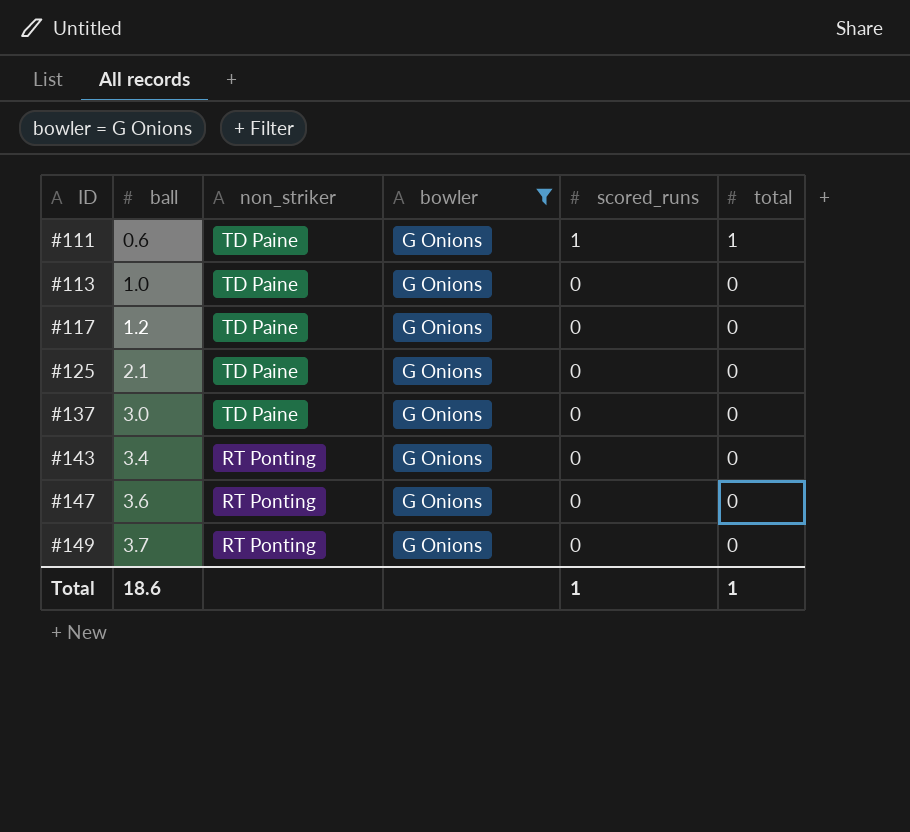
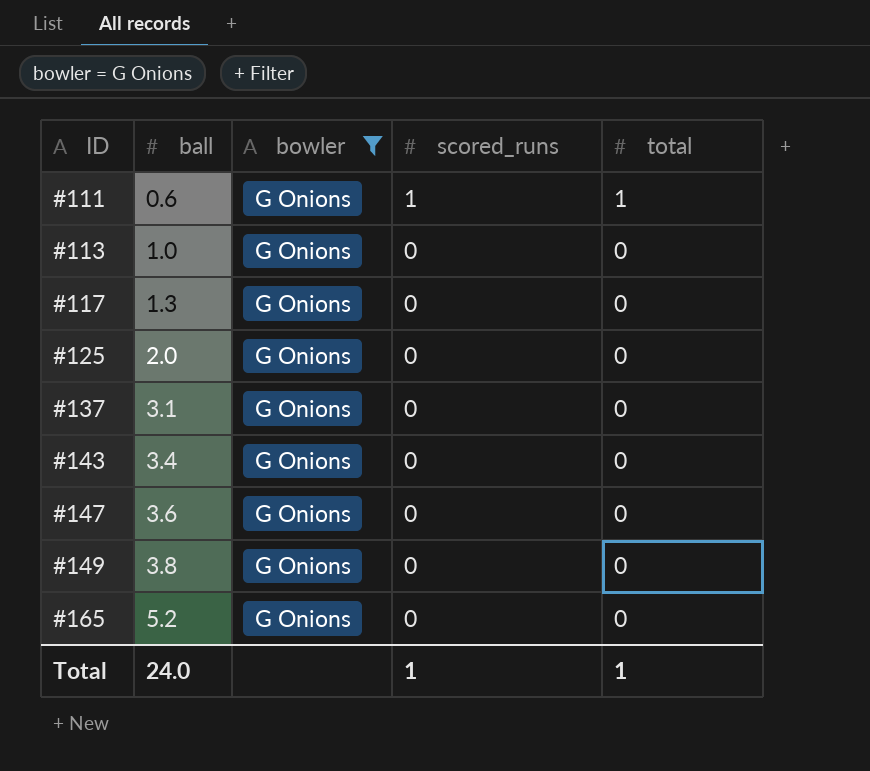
column non_striker | position: 3 -> none
#117 | ball: 1.2 -> 1.3
#125 | ball: 2.1 -> 2.0
#137 | ball: 3.0 -> 3.1
#149 | ball: 3.7 -> 3.8
row #165: none -> 5.2 | G Onions | 0 | 0
Total | ball: 18.6 -> 24.0

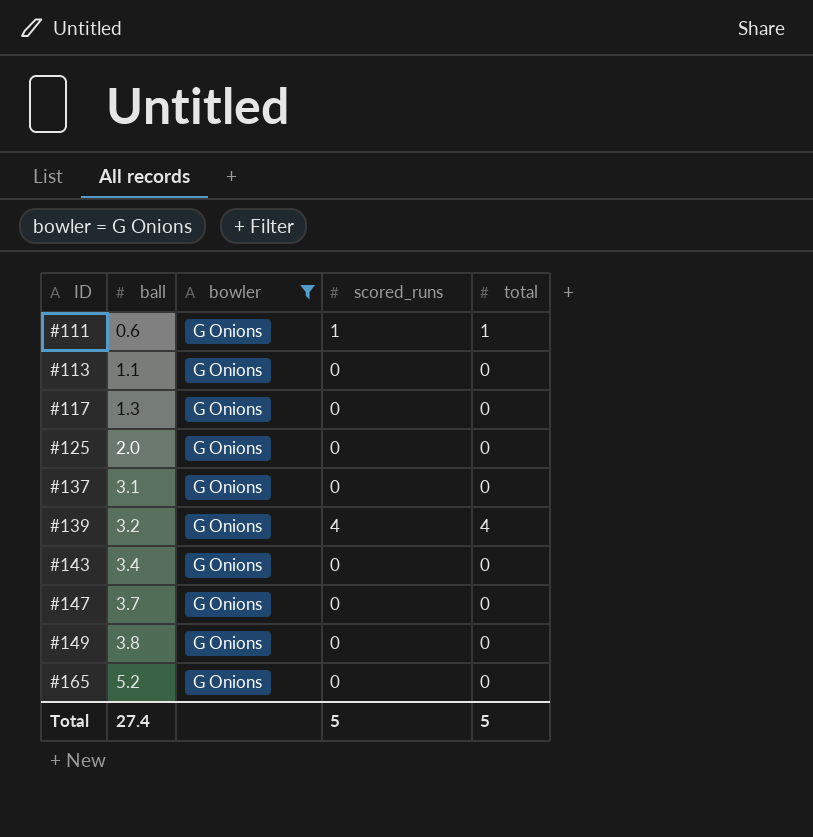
#113 | ball: 1.0 -> 1.1
row #139: none -> 3.2 | G Onions | 4 | 4
#147 | ball: 3.6 -> 3.7
Total | ball: 24.0 -> 27.4
Total | scored_runs: 1 -> 5
Total | total: 1 -> 5

